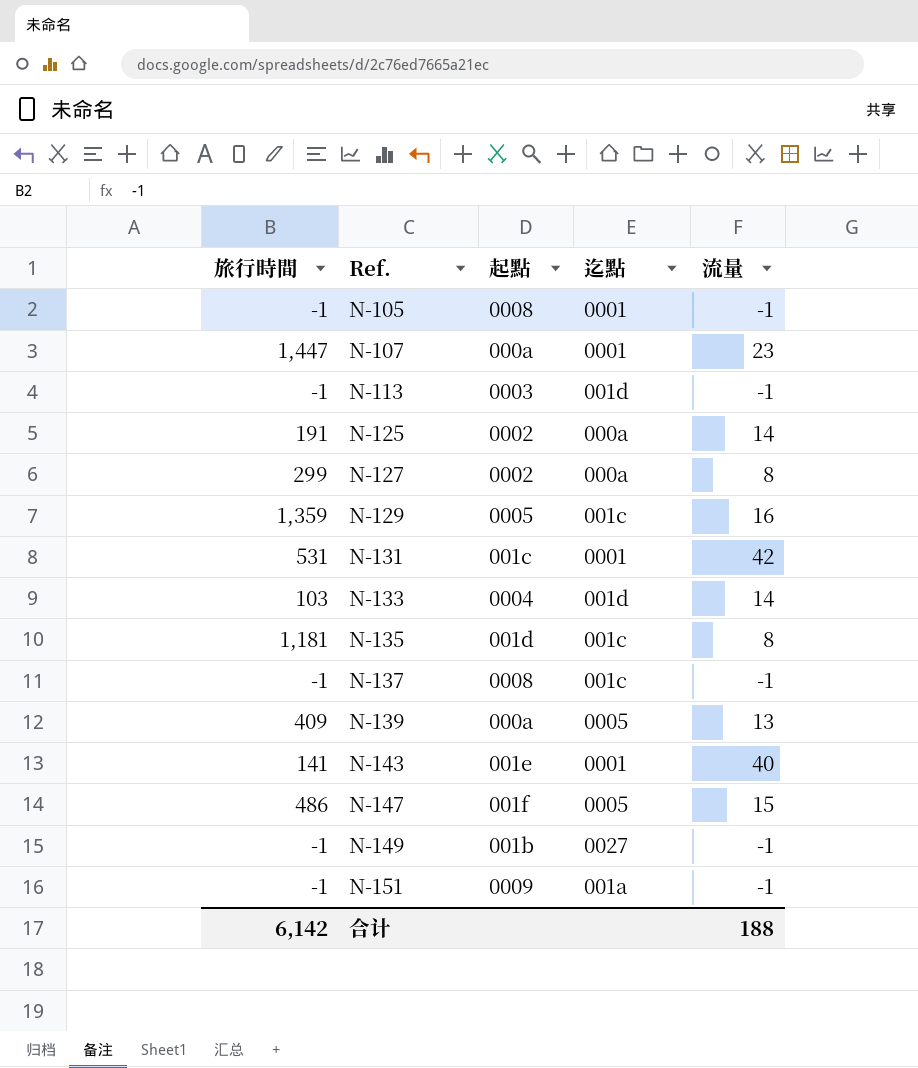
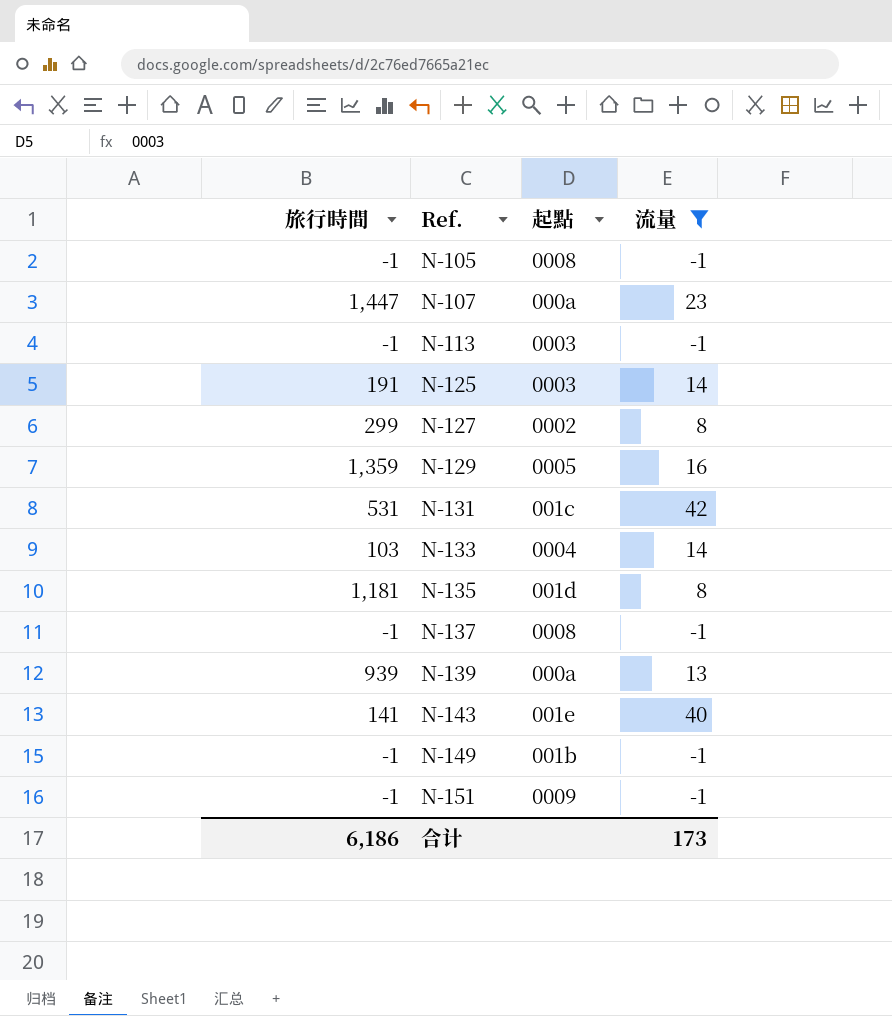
filter: none -> 流量 != 15
column 迄點 | position: 4 -> none
N-125 | 起點: 0002 -> 0003
N-139 | 旅行時間: 409 -> 939
合计 | 旅行時間: 6,142 -> 6,186
合计 | 流量: 188 -> 173

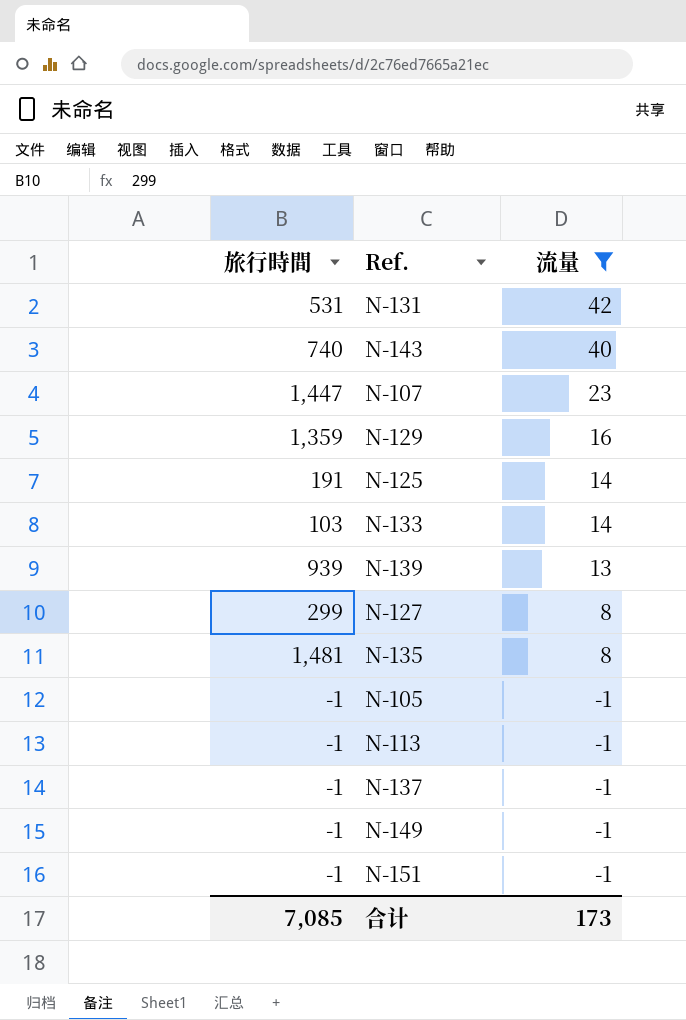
row order: Ref. ascending -> 流量 descending
column 起點 | position: 3 -> none
N-143 | 旅行時間: 141 -> 740
N-135 | 旅行時間: 1,181 -> 1,481
合计 | 旅行時間: 6,186 -> 7,085

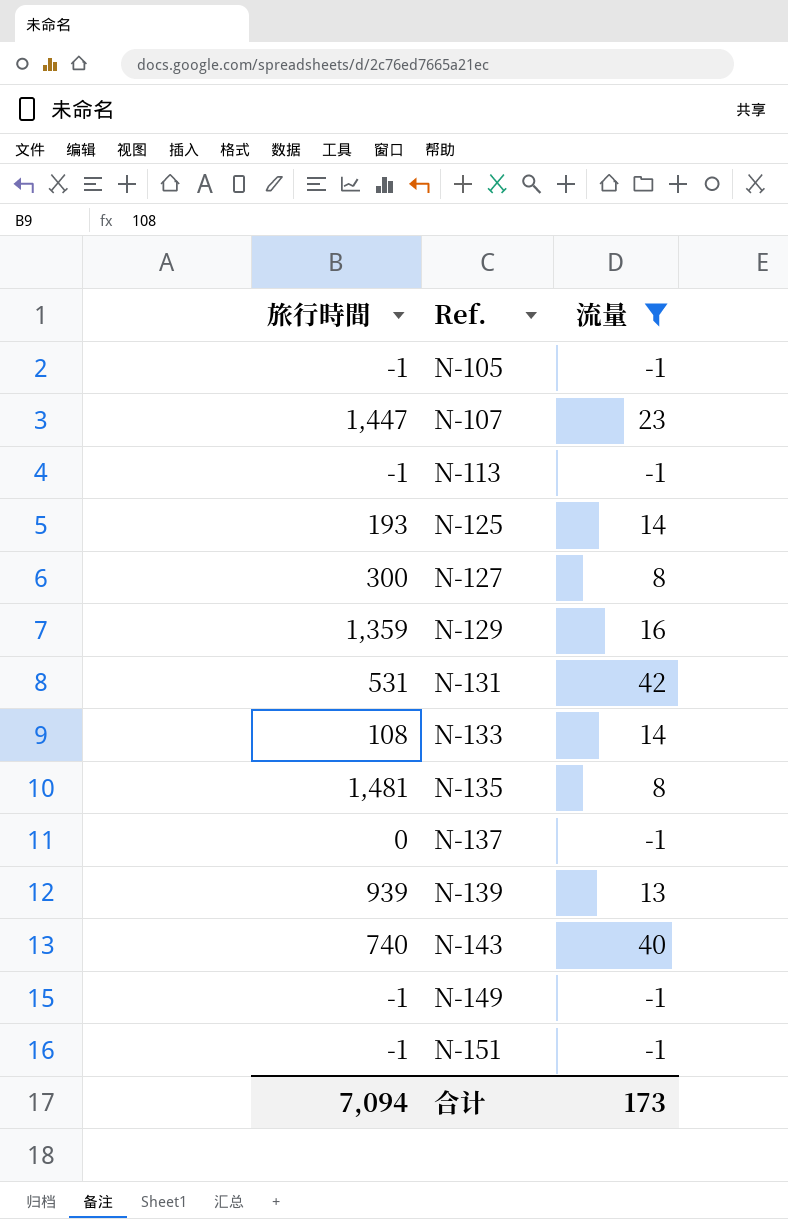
row order: 流量 descending -> Ref. ascending
N-125 | 旅行時間: 191 -> 193
N-127 | 旅行時間: 299 -> 300
N-133 | 旅行時間: 103 -> 108
N-137 | 旅行時間: -1 -> 0
合计 | 旅行時間: 7,085 -> 7,094

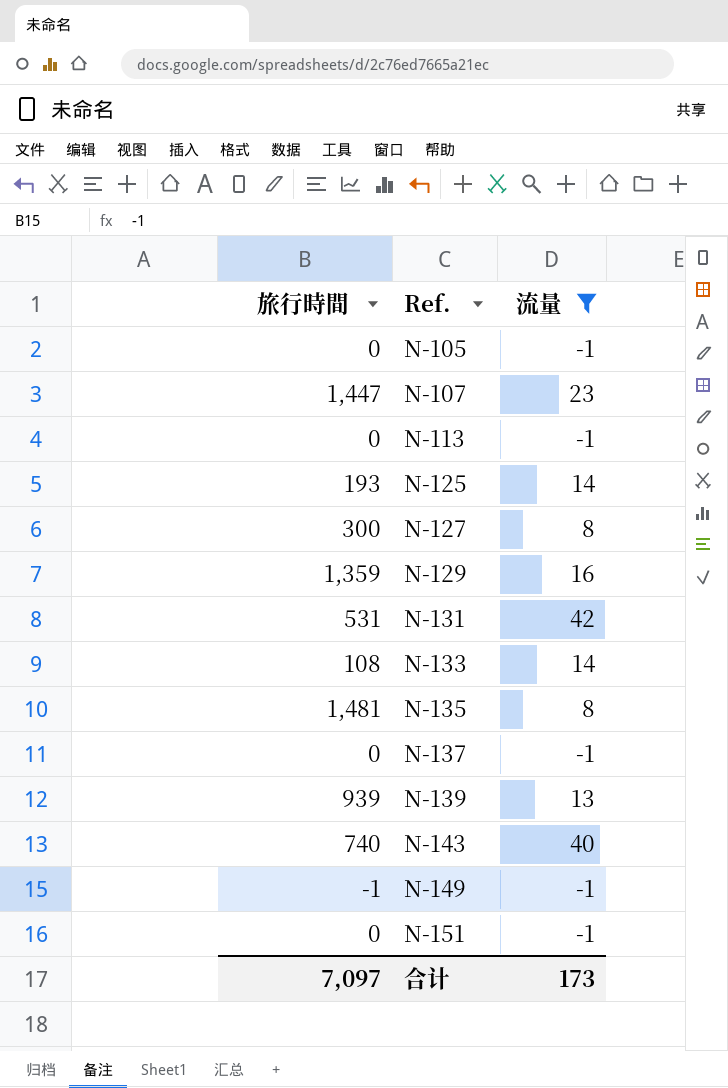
N-105 | 旅行時間: -1 -> 0
N-113 | 旅行時間: -1 -> 0
N-151 | 旅行時間: -1 -> 0
合计 | 旅行時間: 7,094 -> 7,097

